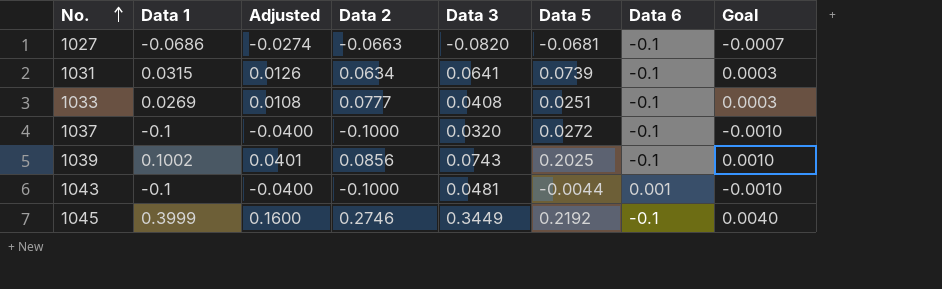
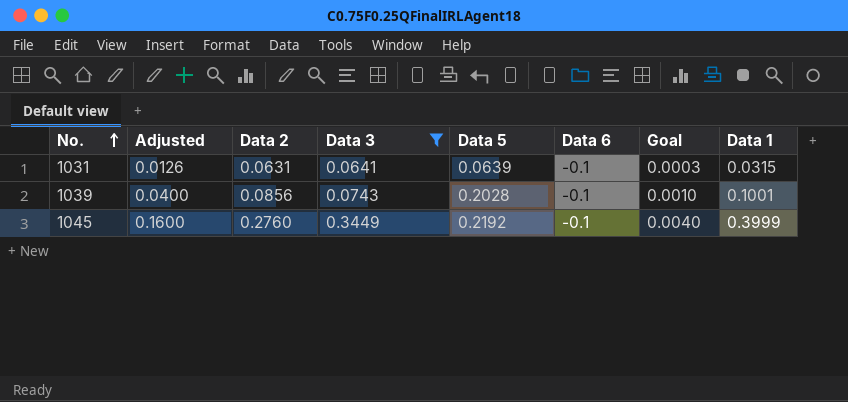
filter: none -> Data 3 >= 0.0641
column Data 1 | position: 2 -> 8
1031 | Data 2: 0.0634 -> 0.0631
1031 | Data 5: 0.0739 -> 0.0639
1039 | Adjusted: 0.0401 -> 0.0400
1039 | Data 5: 0.2025 -> 0.2028
1039 | Data 1: 0.1002 -> 0.1001
1045 | Data 2: 0.2746 -> 0.2760

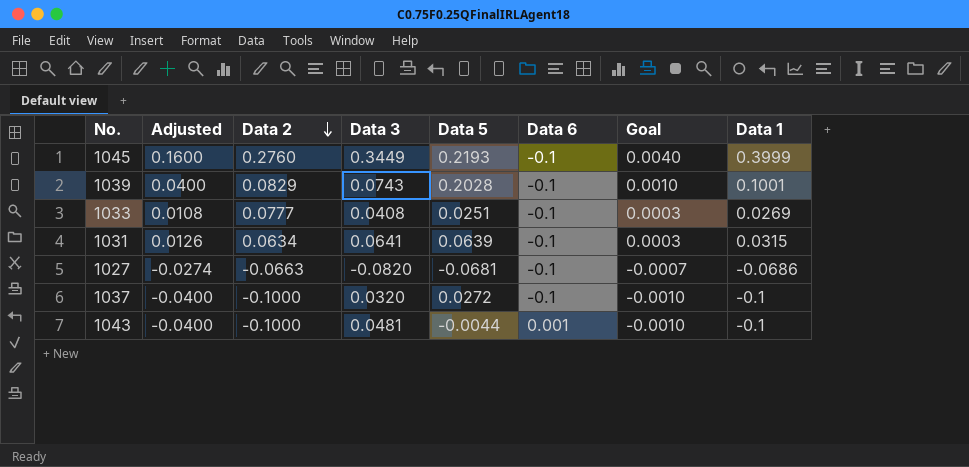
filter: Data 3 >= 0.0641 -> none
row order: No. ascending -> Data 2 descending
1045 | Data 5: 0.2192 -> 0.2193
1039 | Data 2: 0.0856 -> 0.0829
1031 | Data 2: 0.0631 -> 0.0634

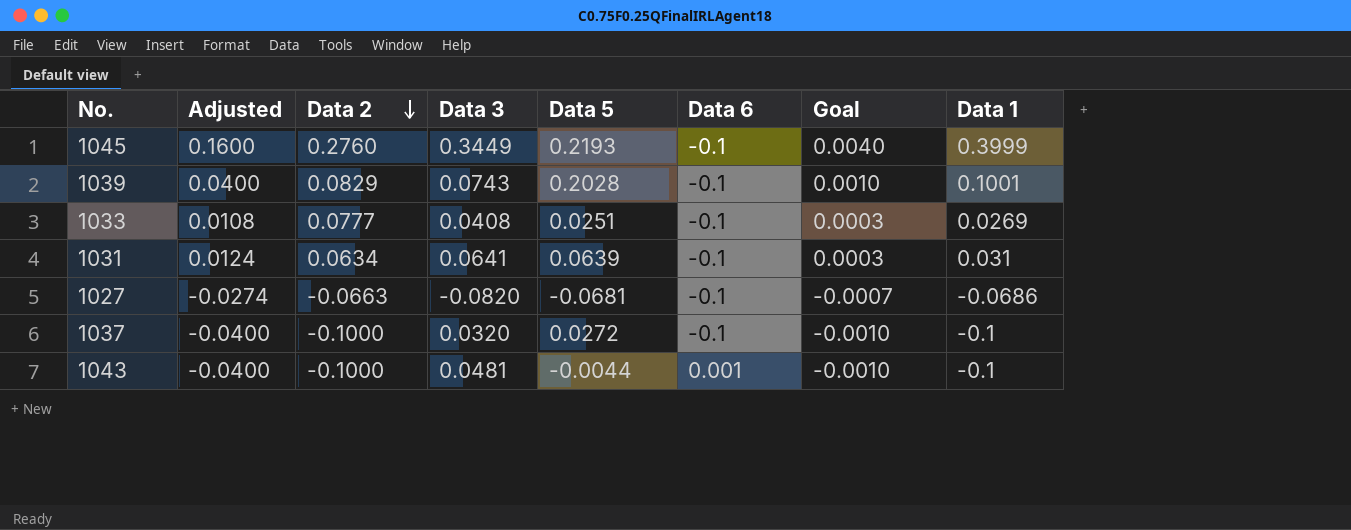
1031 | Adjusted: 0.0126 -> 0.0124
1031 | Data 1: 0.0315 -> 0.031

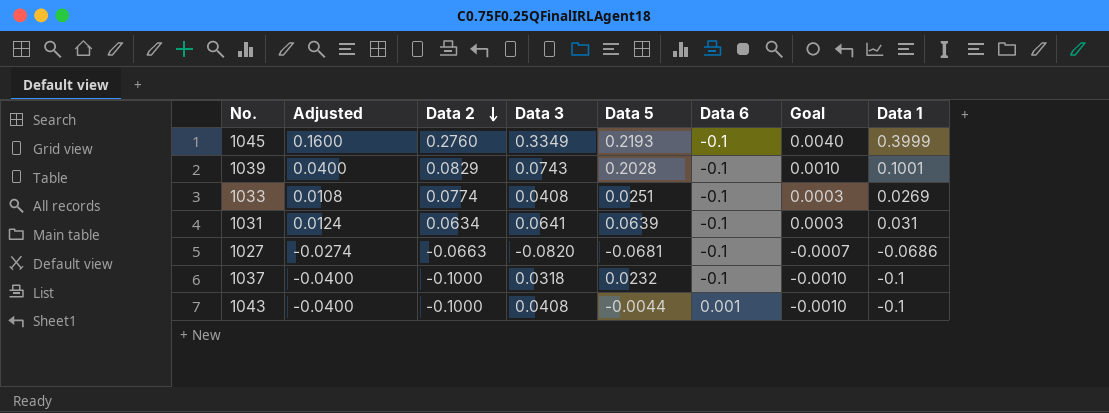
1045 | Data 3: 0.3449 -> 0.3349
1033 | Data 2: 0.0777 -> 0.0774
1037 | Data 3: 0.0320 -> 0.0318
1037 | Data 5: 0.0272 -> 0.0232
1043 | Data 3: 0.0481 -> 0.0408

